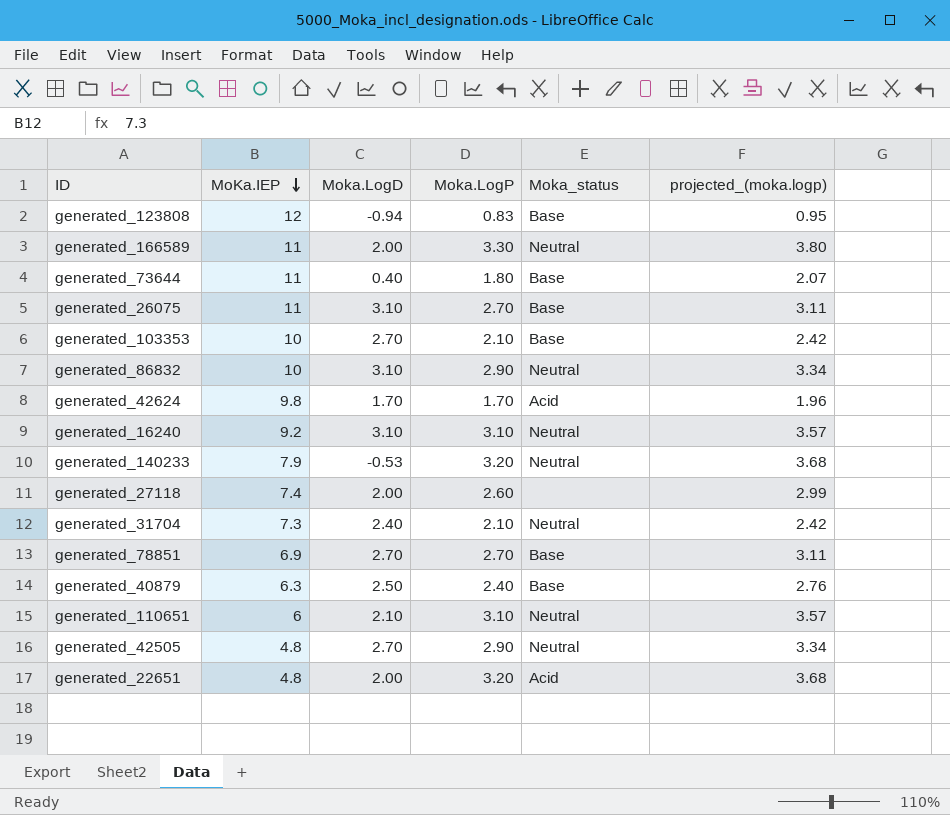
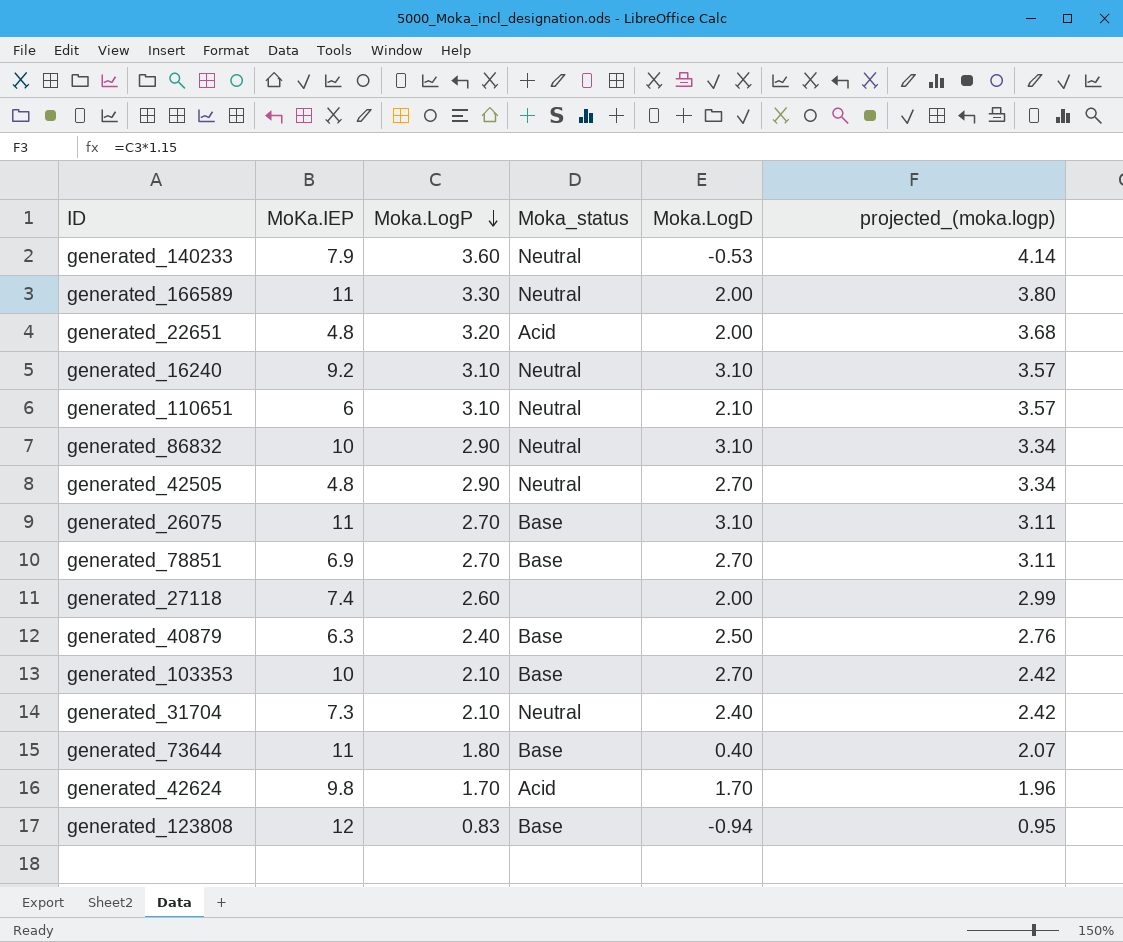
row order: MoKa.IEP descending -> Moka.LogP descending
column Moka.LogD | position: 3 -> 5
generated_140233 | Moka.LogP: 3.20 -> 3.60
generated_140233 | projected_(moka.logp): 3.68 -> 4.14

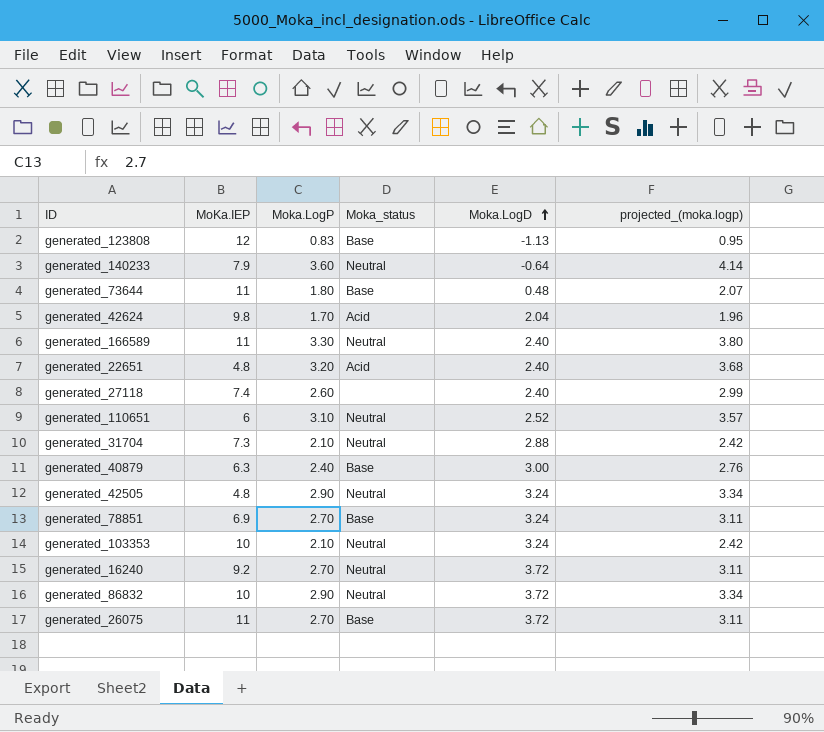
row order: Moka.LogP descending -> Moka.LogD ascending
generated_123808 | Moka.LogD: -0.94 -> -1.13
generated_140233 | Moka.LogD: -0.53 -> -0.64
generated_73644 | Moka.LogD: 0.40 -> 0.48
generated_42624 | Moka.LogD: 1.70 -> 2.04
generated_166589 | Moka.LogD: 2.00 -> 2.40
generated_22651 | Moka.LogD: 2.00 -> 2.40
generated_27118 | Moka.LogD: 2.00 -> 2.40
generated_110651 | Moka.LogD: 2.10 -> 2.52
generated_31704 | Moka.LogD: 2.40 -> 2.88
generated_40879 | Moka.LogD: 2.50 -> 3.00
generated_42505 | Moka.LogD: 2.70 -> 3.24
generated_78851 | Moka.LogD: 2.70 -> 3.24
generated_103353 | Moka_status: Base -> Neutral
generated_103353 | Moka.LogD: 2.70 -> 3.24
generated_16240 | Moka.LogP: 3.10 -> 2.70
generated_16240 | Moka.LogD: 3.10 -> 3.72
generated_16240 | projected_(moka.logp): 3.57 -> 3.11
generated_86832 | Moka.LogD: 3.10 -> 3.72
generated_26075 | Moka.LogD: 3.10 -> 3.72

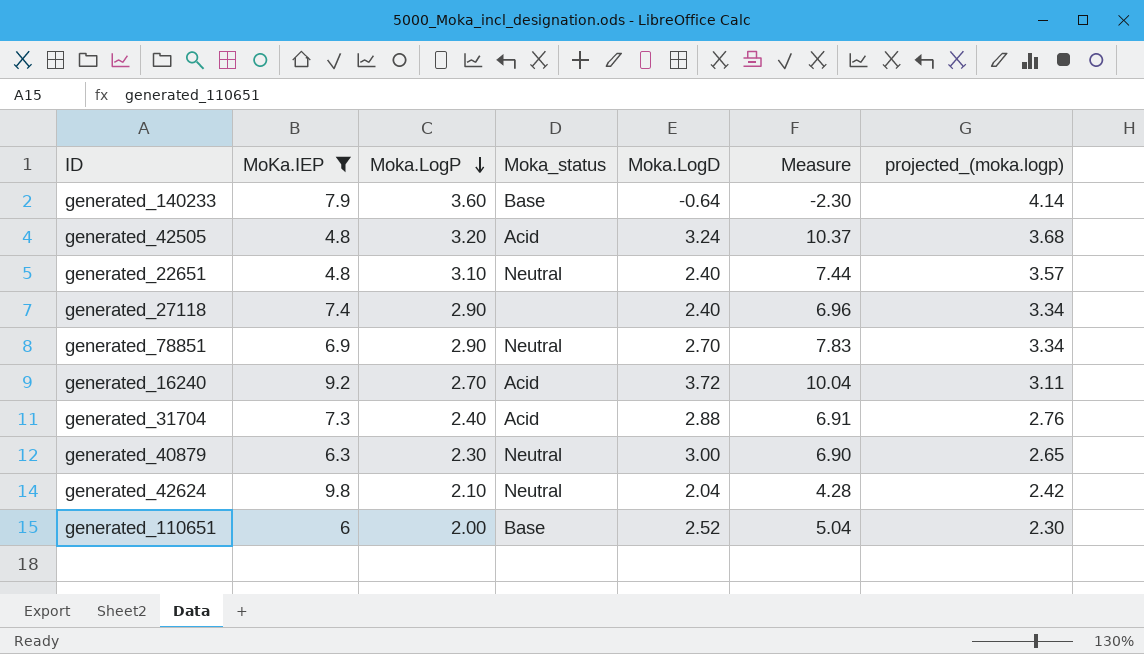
filter: none -> MoKa.IEP <= 9.8
row order: Moka.LogD ascending -> Moka.LogP descending
column Measure | formula: none -> [Moka.LogP] * [Moka.LogD]
generated_140233 | Moka_status: Neutral -> Base
generated_42505 | Moka.LogP: 2.90 -> 3.20
generated_42505 | Moka_status: Neutral -> Acid
generated_42505 | projected_(moka.logp): 3.34 -> 3.68
generated_22651 | Moka.LogP: 3.20 -> 3.10
generated_22651 | Moka_status: Acid -> Neutral
generated_22651 | projected_(moka.logp): 3.68 -> 3.57
generated_27118 | Moka.LogP: 2.60 -> 2.90
generated_27118 | projected_(moka.logp): 2.99 -> 3.34
generated_78851 | Moka.LogP: 2.70 -> 2.90
generated_78851 | Moka_status: Base -> Neutral
generated_78851 | Moka.LogD: 3.24 -> 2.70
generated_78851 | projected_(moka.logp): 3.11 -> 3.34
generated_16240 | Moka_status: Neutral -> Acid
generated_31704 | Moka.LogP: 2.10 -> 2.40
generated_31704 | Moka_status: Neutral -> Acid
generated_31704 | projected_(moka.logp): 2.42 -> 2.76
generated_40879 | Moka.LogP: 2.40 -> 2.30
generated_40879 | Moka_status: Base -> Neutral
generated_40879 | projected_(moka.logp): 2.76 -> 2.65
generated_42624 | Moka.LogP: 1.70 -> 2.10
generated_42624 | Moka_status: Acid -> Neutral
generated_42624 | projected_(moka.logp): 1.96 -> 2.42
generated_110651 | Moka.LogP: 3.10 -> 2.00
generated_110651 | Moka_status: Neutral -> Base
generated_110651 | projected_(moka.logp): 3.57 -> 2.30

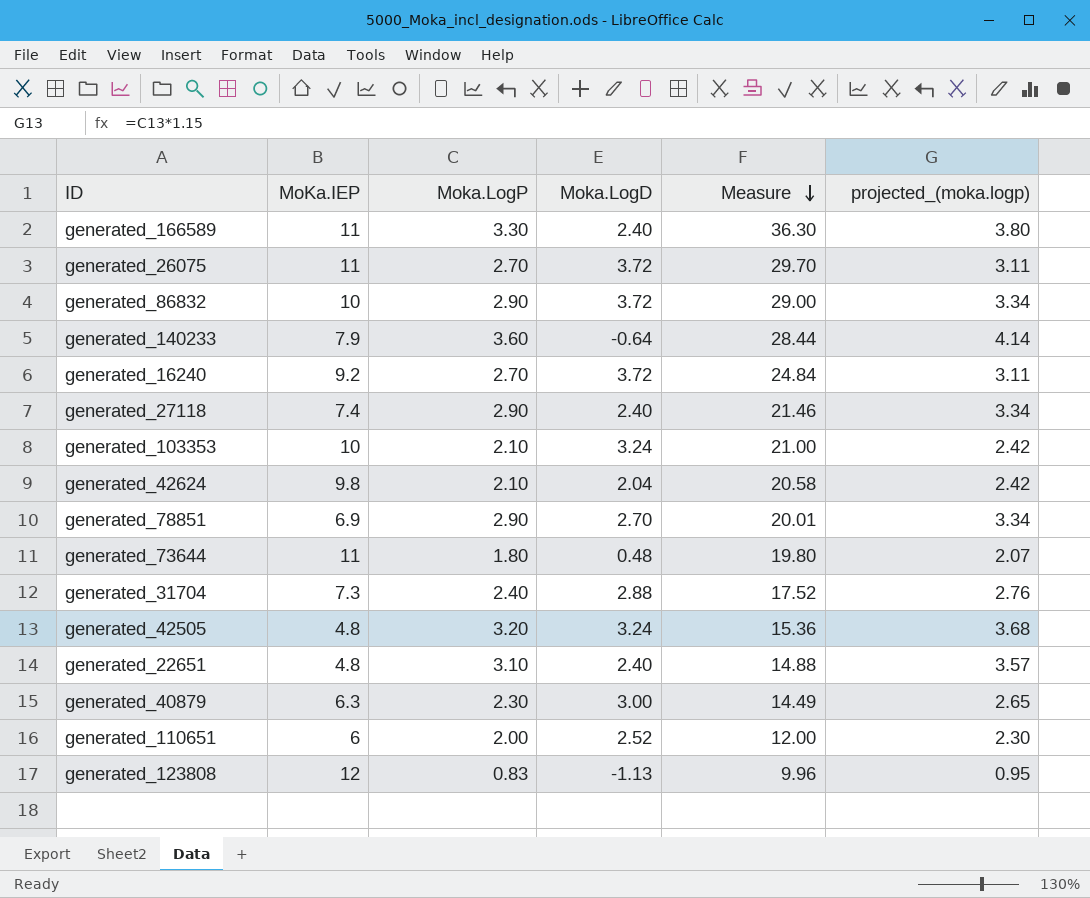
filter: MoKa.IEP <= 9.8 -> none
row order: Moka.LogP descending -> Measure descending
column Moka_status | position: 4 -> none
column Measure | formula: [Moka.LogP] * [Moka.LogD] -> [MoKa.IEP] * [Moka.LogP]

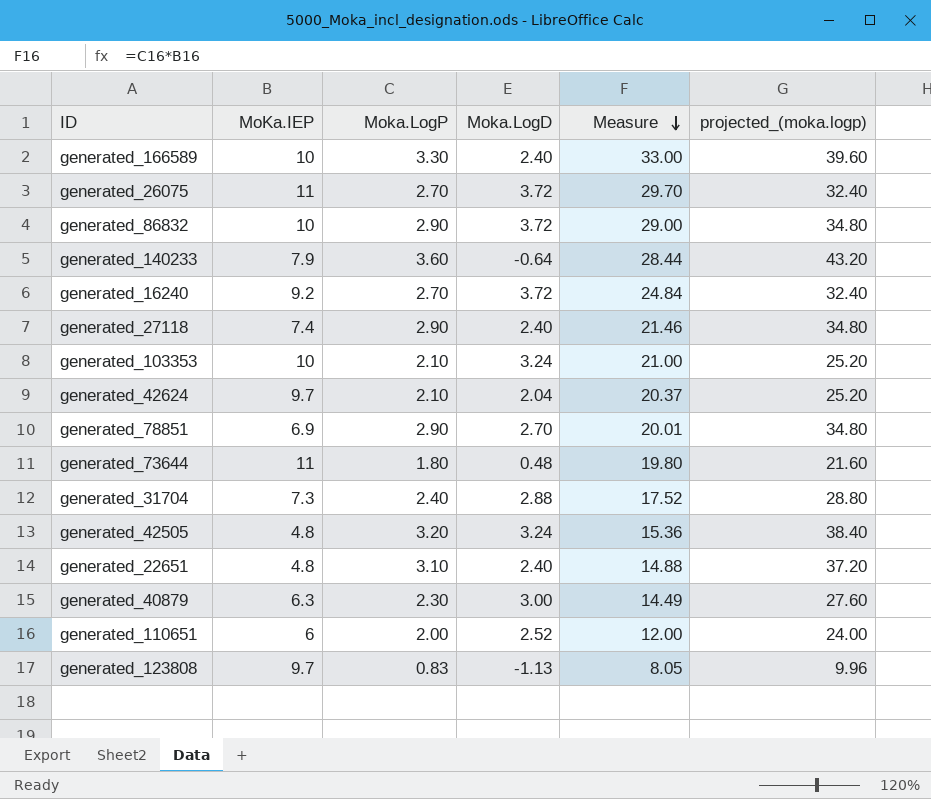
column projected_(moka.logp) | formula: [Moka.LogP] * 1.15 -> [Moka.LogP] * 12
generated_166589 | MoKa.IEP: 11 -> 10
generated_166589 | Measure: 36.30 -> 33.00
generated_42624 | MoKa.IEP: 9.8 -> 9.7
generated_42624 | Measure: 20.58 -> 20.37
generated_123808 | MoKa.IEP: 12 -> 9.7
generated_123808 | Measure: 9.96 -> 8.05

